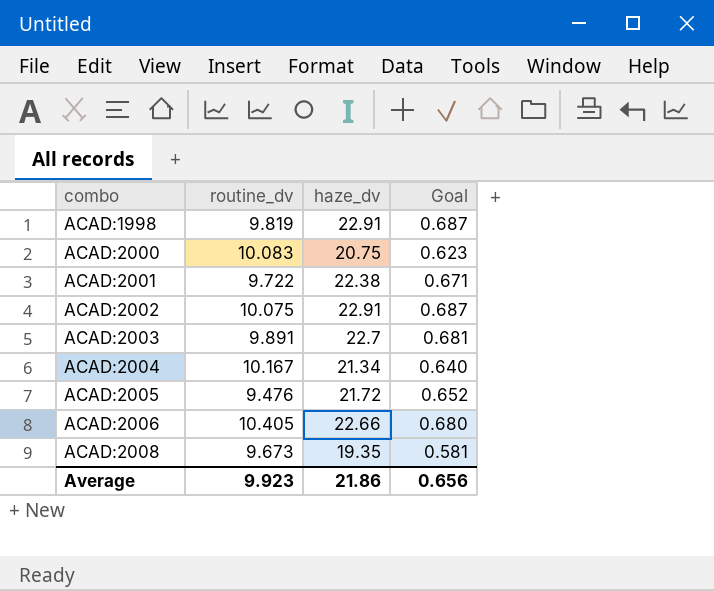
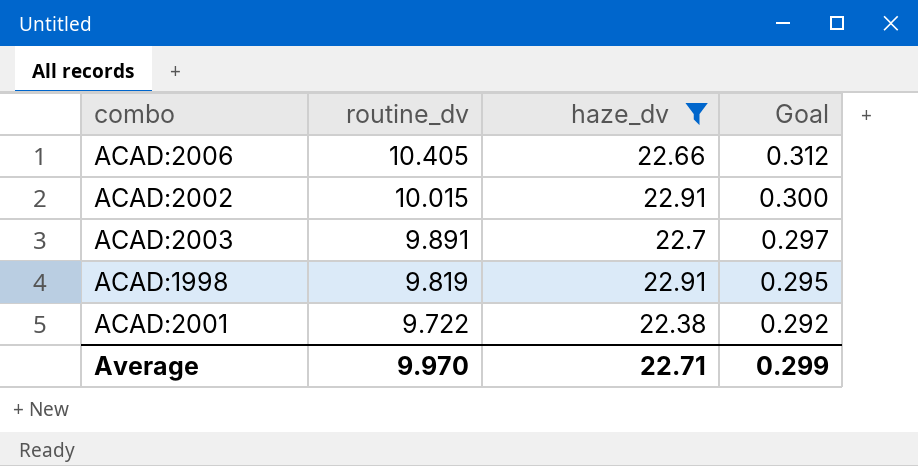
filter: none -> haze_dv >= 22.38
row order: combo ascending -> routine_dv descending
column Goal | formula: [haze_dv] * 0.03 -> [routine_dv] * 0.03
ACAD:2002 | routine_dv: 10.075 -> 10.015
Average | routine_dv: 9.923 -> 9.970
Average | haze_dv: 21.86 -> 22.71
Average | Goal: 0.656 -> 0.299

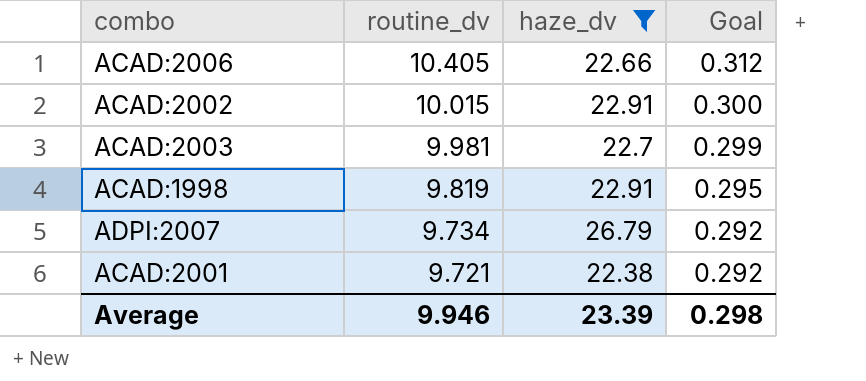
ACAD:2003 | routine_dv: 9.891 -> 9.981
ACAD:2003 | Goal: 0.297 -> 0.299
row ADPI:2007: none -> 9.734 | 26.79 | 0.292
ACAD:2001 | routine_dv: 9.722 -> 9.721
Average | routine_dv: 9.970 -> 9.946
Average | haze_dv: 22.71 -> 23.39
Average | Goal: 0.299 -> 0.298

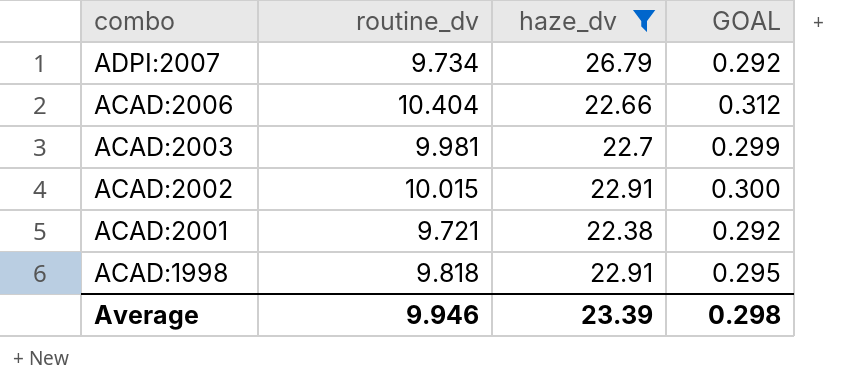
row order: routine_dv descending -> combo descending
column name: Goal -> GOAL
ACAD:2006 | routine_dv: 10.405 -> 10.404
ACAD:1998 | routine_dv: 9.819 -> 9.818

